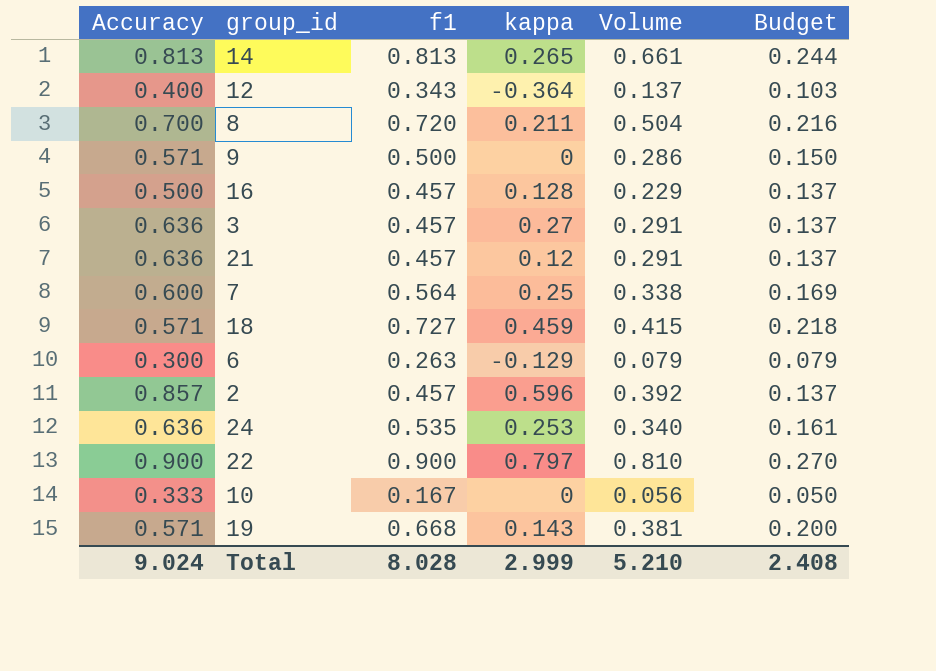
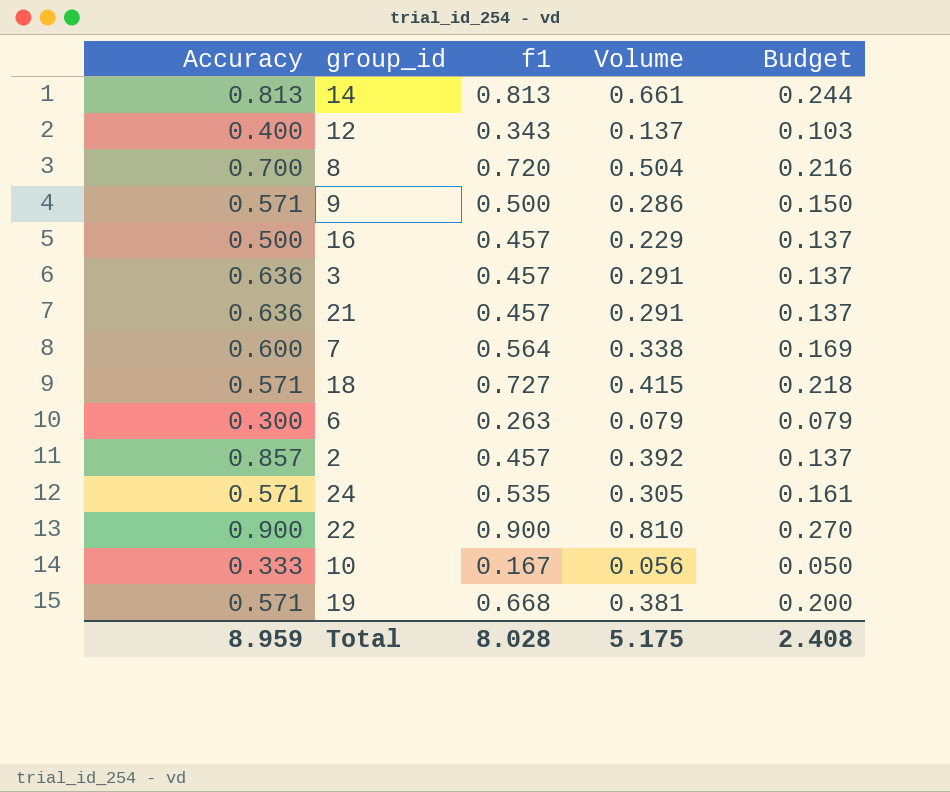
column kappa | position: 4 -> none
24 | Accuracy: 0.636 -> 0.571
24 | Volume: 0.340 -> 0.305
Total | Accuracy: 9.024 -> 8.959
Total | Volume: 5.210 -> 5.175

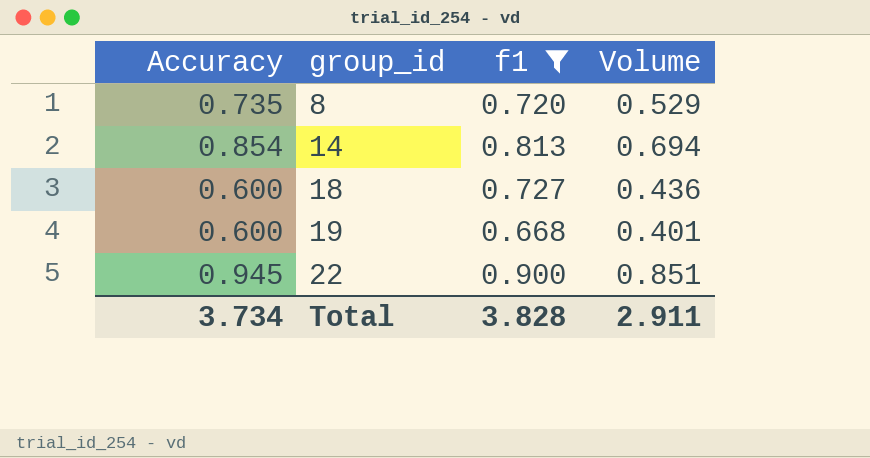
filter: none -> f1 >= 0.668
row order: none -> group_id ascending
column Budget | formula: [f1] * 0.3 -> none
8 | Accuracy: 0.700 -> 0.735
8 | Volume: 0.504 -> 0.529
14 | Accuracy: 0.813 -> 0.854
14 | Volume: 0.661 -> 0.694
18 | Accuracy: 0.571 -> 0.600
18 | Volume: 0.415 -> 0.436
19 | Accuracy: 0.571 -> 0.600
19 | Volume: 0.381 -> 0.401
22 | Accuracy: 0.900 -> 0.945
22 | Volume: 0.810 -> 0.851
Total | Accuracy: 8.959 -> 3.734
Total | f1: 8.028 -> 3.828
Total | Volume: 5.175 -> 2.911

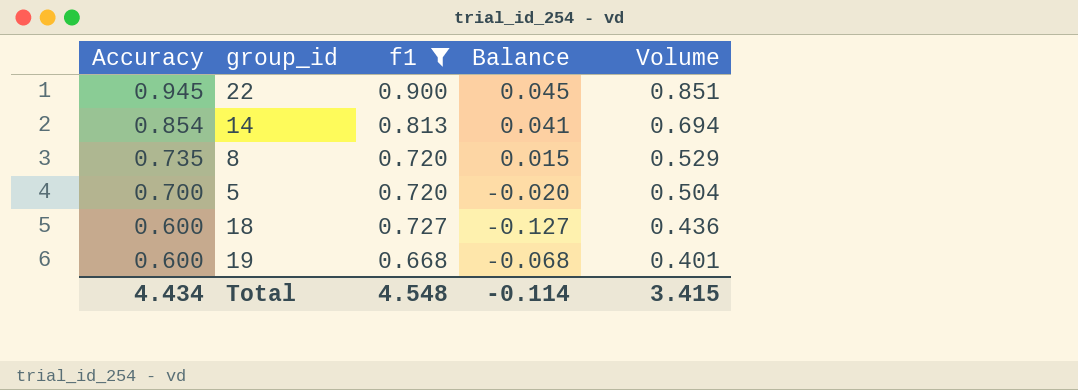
row order: group_id ascending -> Accuracy descending
column Balance | formula: none -> [Accuracy] - [f1]
row 5: none -> 0.700 | 0.720 | -0.020 | 0.504
Total | Accuracy: 3.734 -> 4.434
Total | f1: 3.828 -> 4.548
Total | Volume: 2.911 -> 3.415

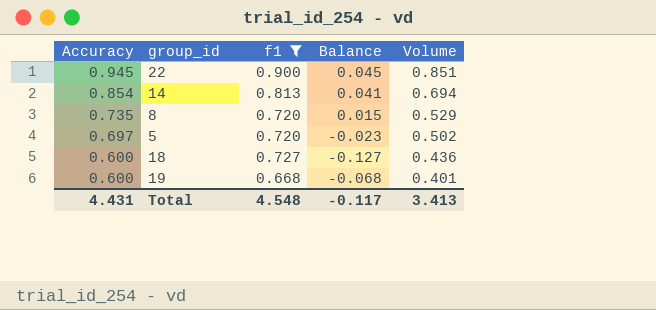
5 | Accuracy: 0.700 -> 0.697
5 | Balance: -0.020 -> -0.023
5 | Volume: 0.504 -> 0.502
Total | Accuracy: 4.434 -> 4.431
Total | Balance: -0.114 -> -0.117
Total | Volume: 3.415 -> 3.413

